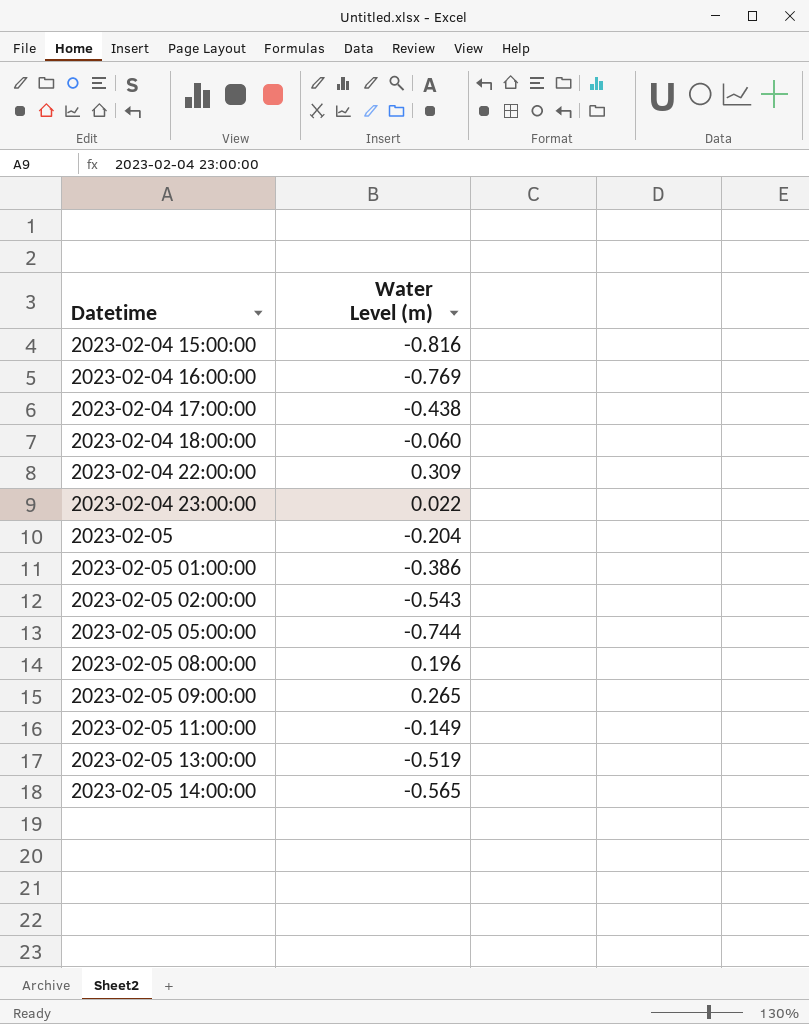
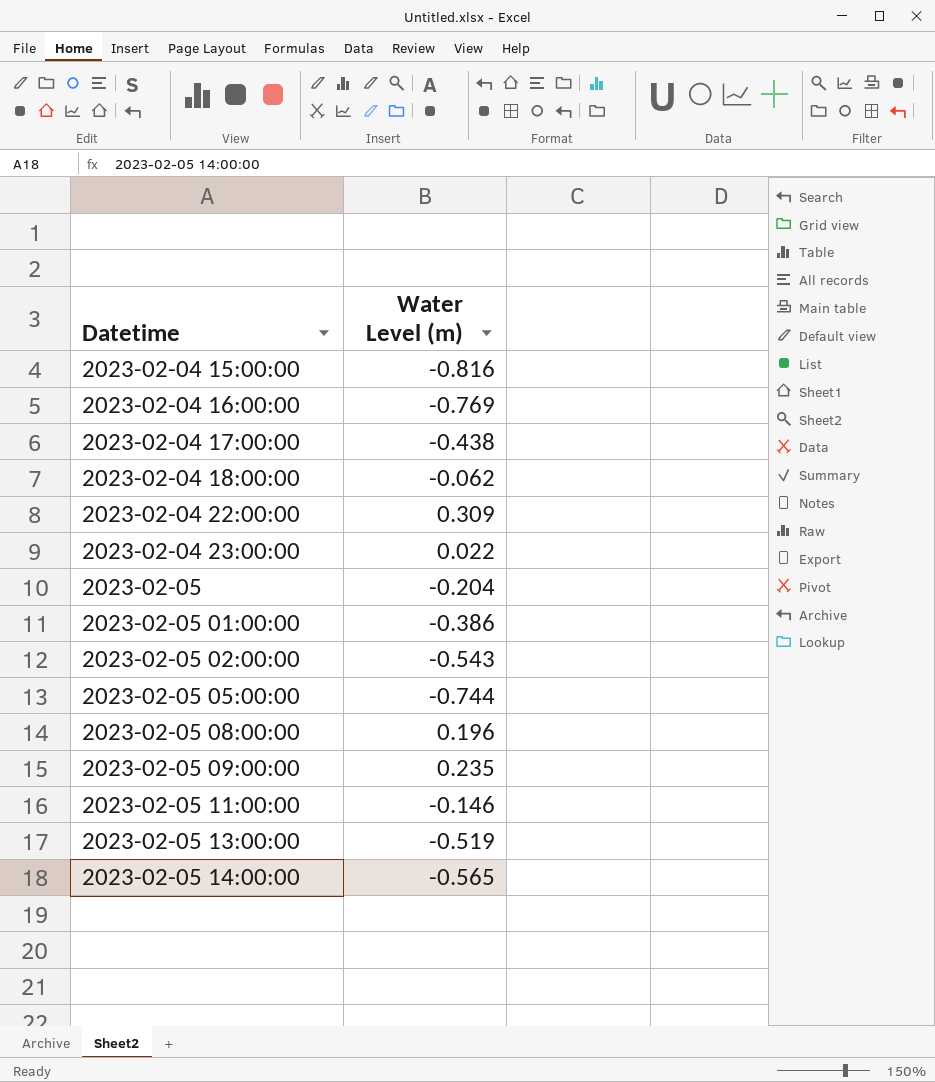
2023-02-04 18:00:00 | Water Level (m): -0.060 -> -0.062
2023-02-05 09:00:00 | Water Level (m): 0.265 -> 0.235
2023-02-05 11:00:00 | Water Level (m): -0.149 -> -0.146

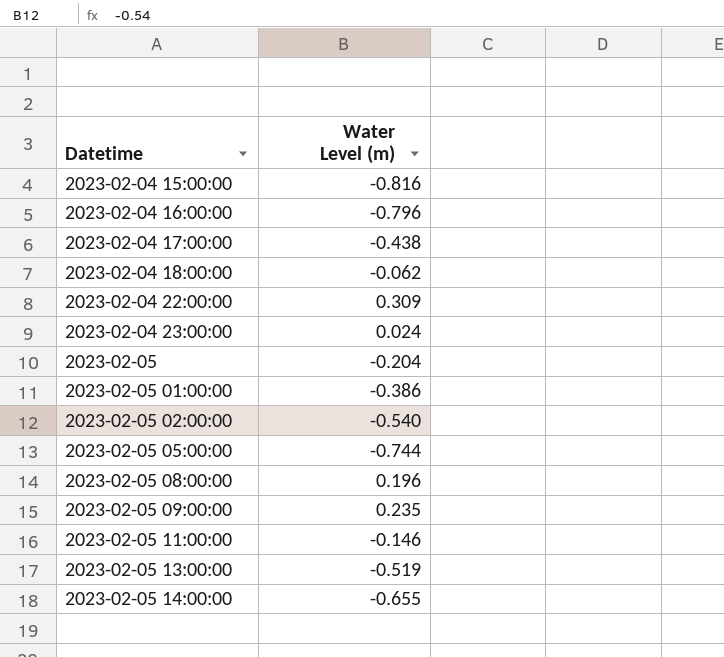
2023-02-04 16:00:00 | Water Level (m): -0.769 -> -0.796
2023-02-04 23:00:00 | Water Level (m): 0.022 -> 0.024
2023-02-05 02:00:00 | Water Level (m): -0.543 -> -0.540
2023-02-05 14:00:00 | Water Level (m): -0.565 -> -0.655

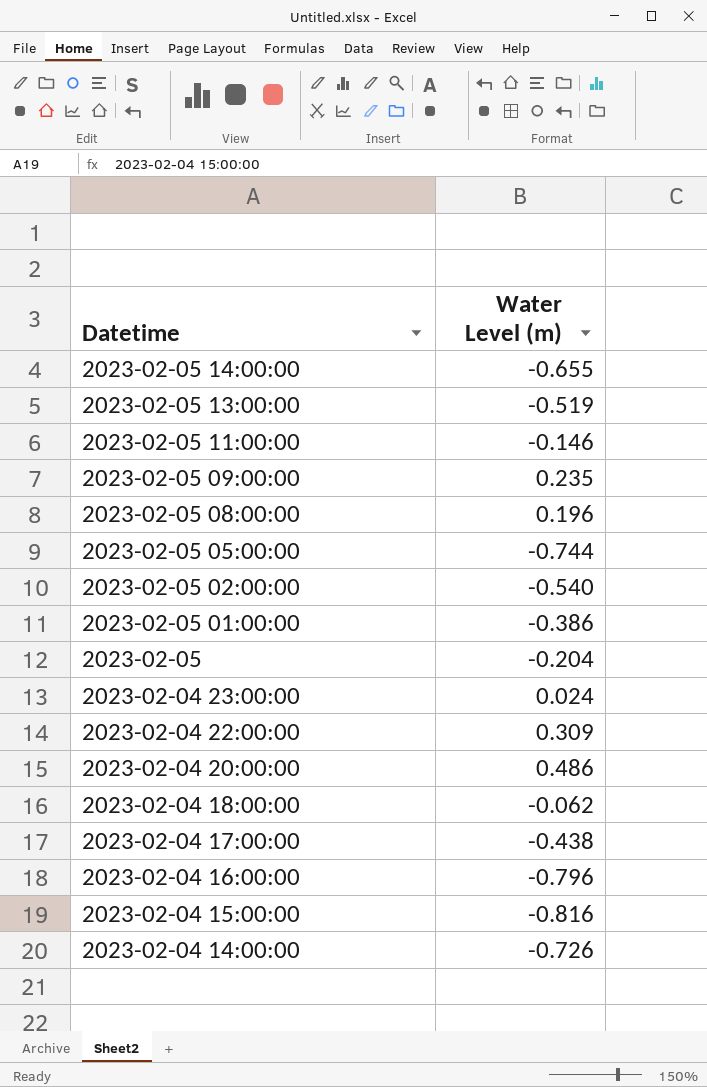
row order: Datetime ascending -> Datetime descending
row 2023-02-04 20:00:00: none -> 0.486
row 2023-02-04 14:00:00: none -> -0.726

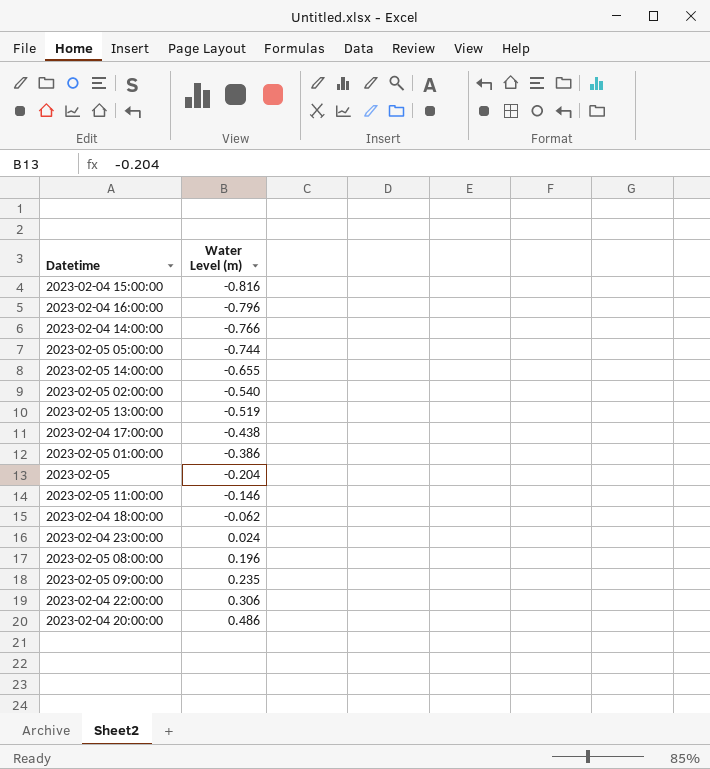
row order: Datetime descending -> Water Level (m) ascending
2023-02-04 14:00:00 | Water Level (m): -0.726 -> -0.766
2023-02-04 22:00:00 | Water Level (m): 0.309 -> 0.306

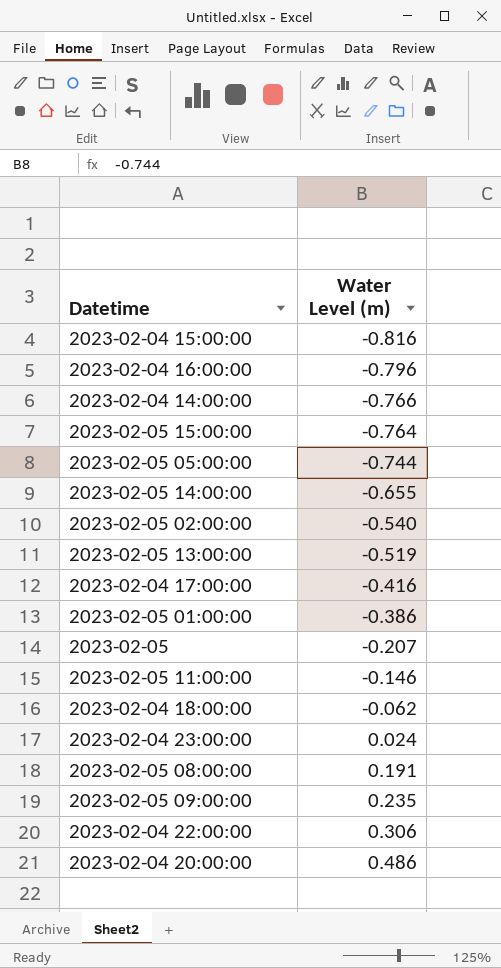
row 2023-02-05 15:00:00: none -> -0.764
2023-02-04 17:00:00 | Water Level (m): -0.438 -> -0.416
2023-02-05 | Water Level (m): -0.204 -> -0.207
2023-02-05 08:00:00 | Water Level (m): 0.196 -> 0.191

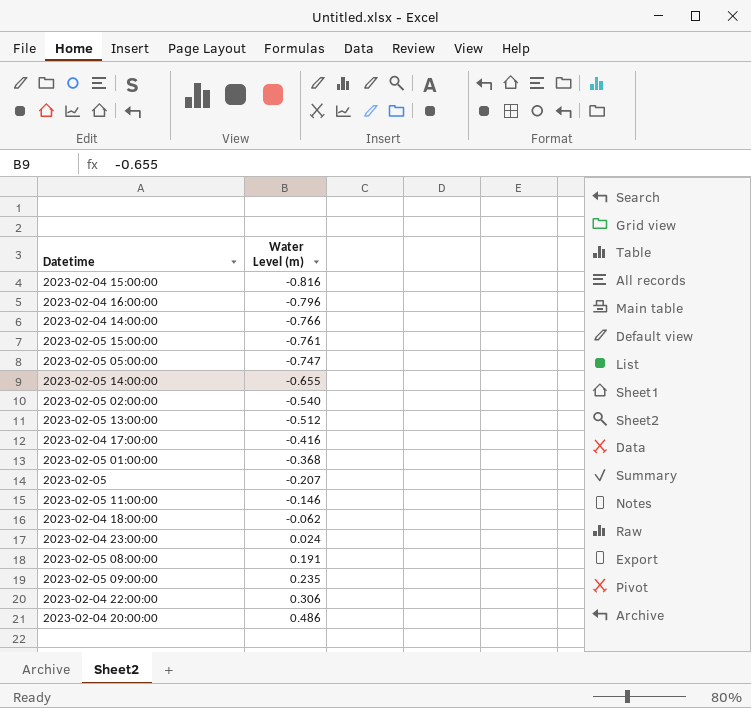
2023-02-05 15:00:00 | Water Level (m): -0.764 -> -0.761
2023-02-05 05:00:00 | Water Level (m): -0.744 -> -0.747
2023-02-05 13:00:00 | Water Level (m): -0.519 -> -0.512
2023-02-05 01:00:00 | Water Level (m): -0.386 -> -0.368

